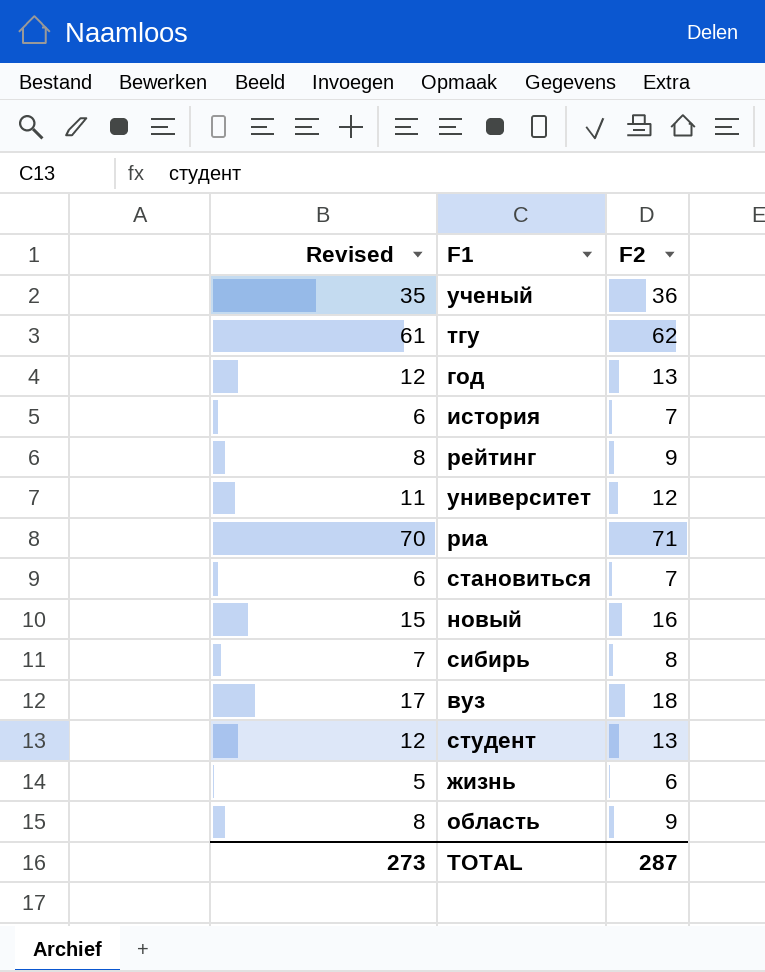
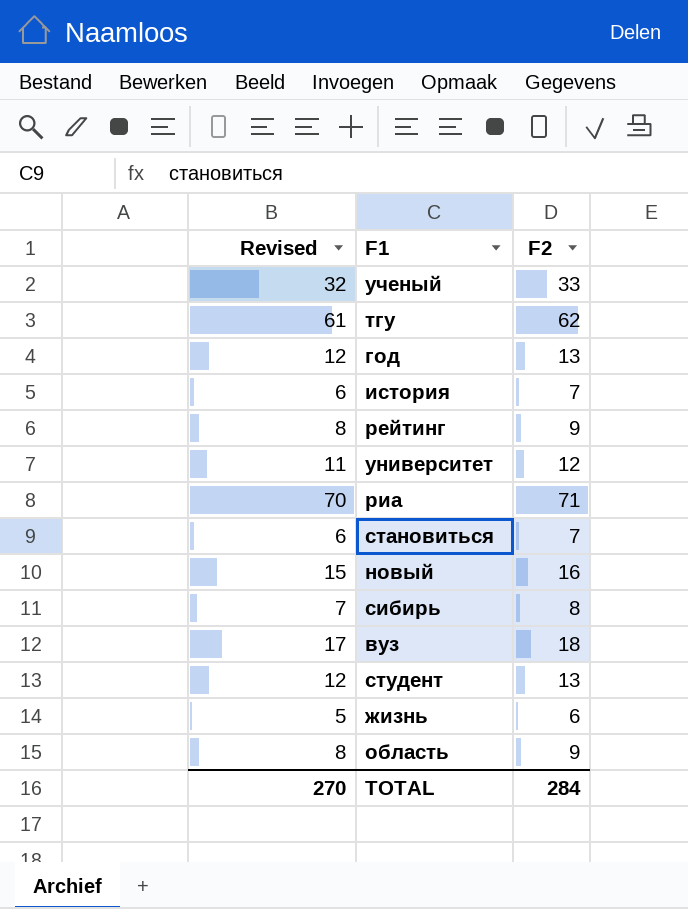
ученый | Revised: 35 -> 32
ученый | F2: 36 -> 33
TOTAL | Revised: 273 -> 270
TOTAL | F2: 287 -> 284

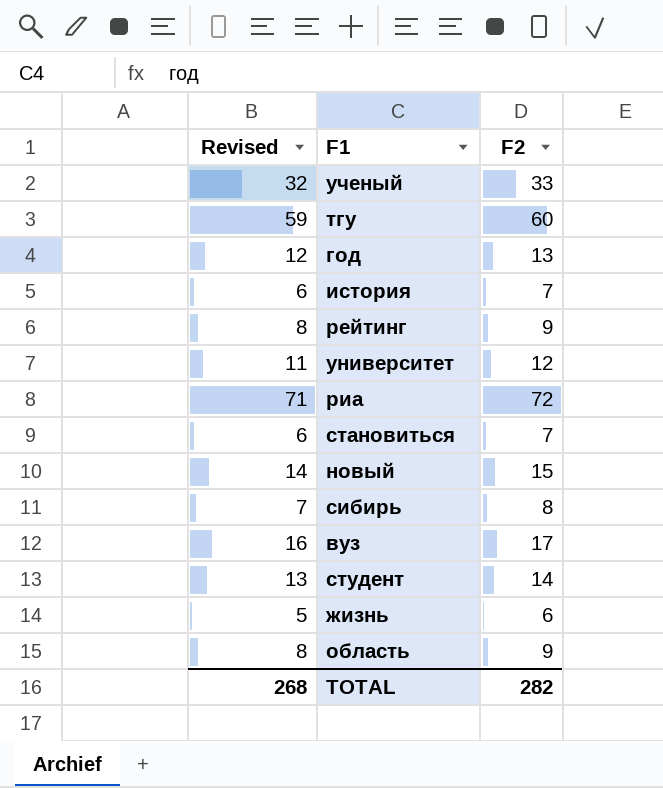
тгу | Revised: 61 -> 59
тгу | F2: 62 -> 60
риа | Revised: 70 -> 71
риа | F2: 71 -> 72
новый | Revised: 15 -> 14
новый | F2: 16 -> 15
вуз | Revised: 17 -> 16
вуз | F2: 18 -> 17
студент | Revised: 12 -> 13
студент | F2: 13 -> 14
TOTAL | Revised: 270 -> 268
TOTAL | F2: 284 -> 282

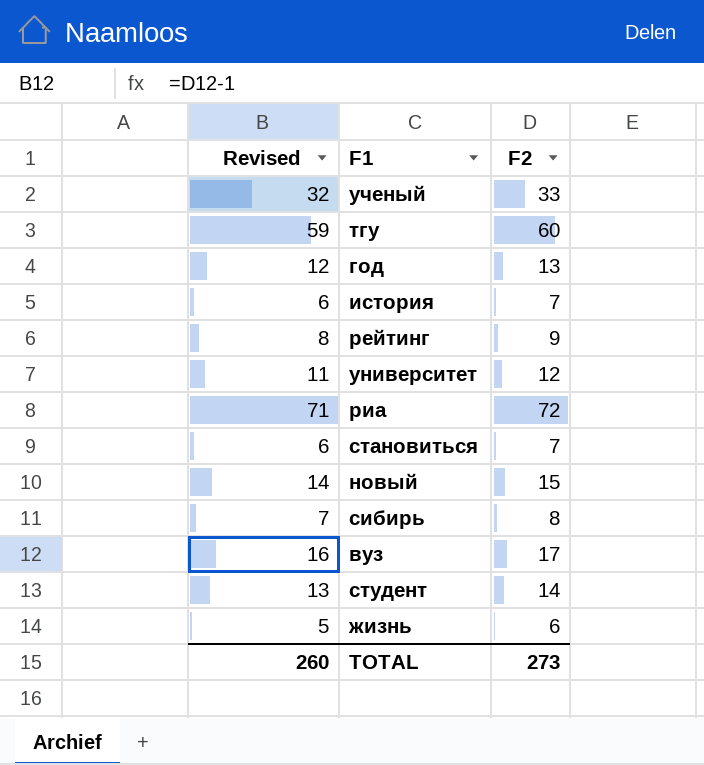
row область: 8 | 9 -> none
TOTAL | Revised: 268 -> 260
TOTAL | F2: 282 -> 273

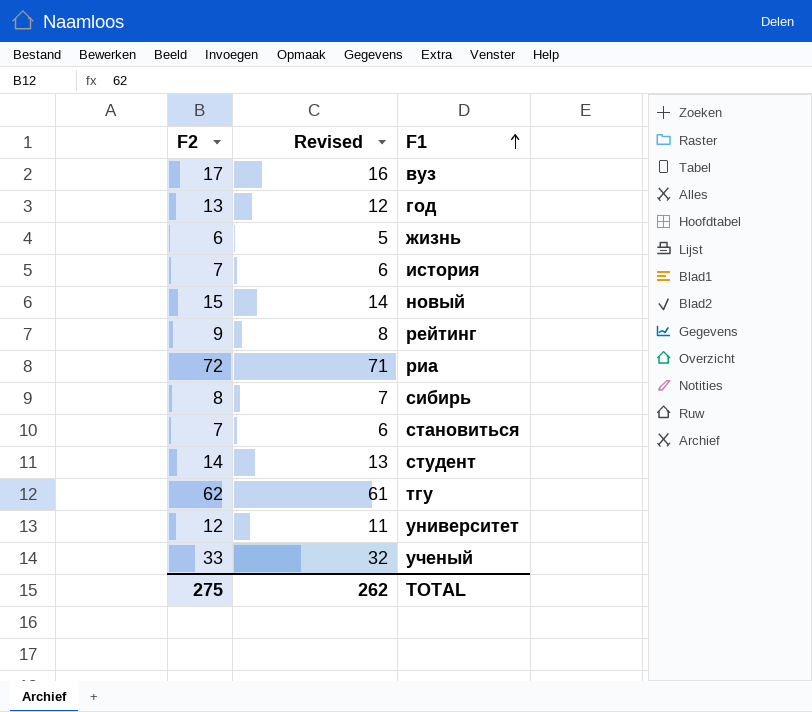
row order: none -> F1 ascending
column F2 | position: 3 -> 1
тгу | F2: 60 -> 62
тгу | Revised: 59 -> 61
TOTAL | F2: 273 -> 275
TOTAL | Revised: 260 -> 262

